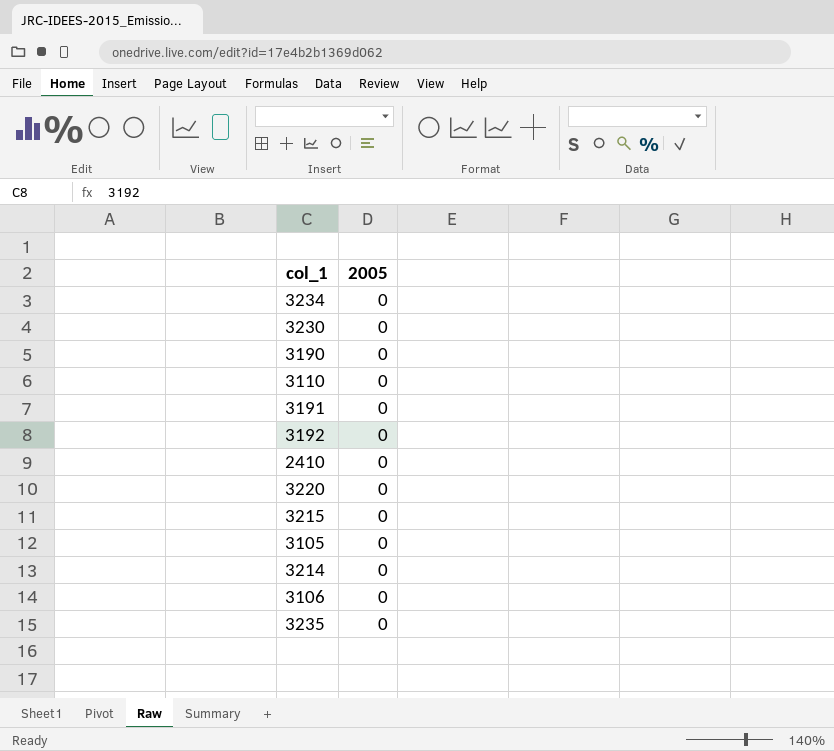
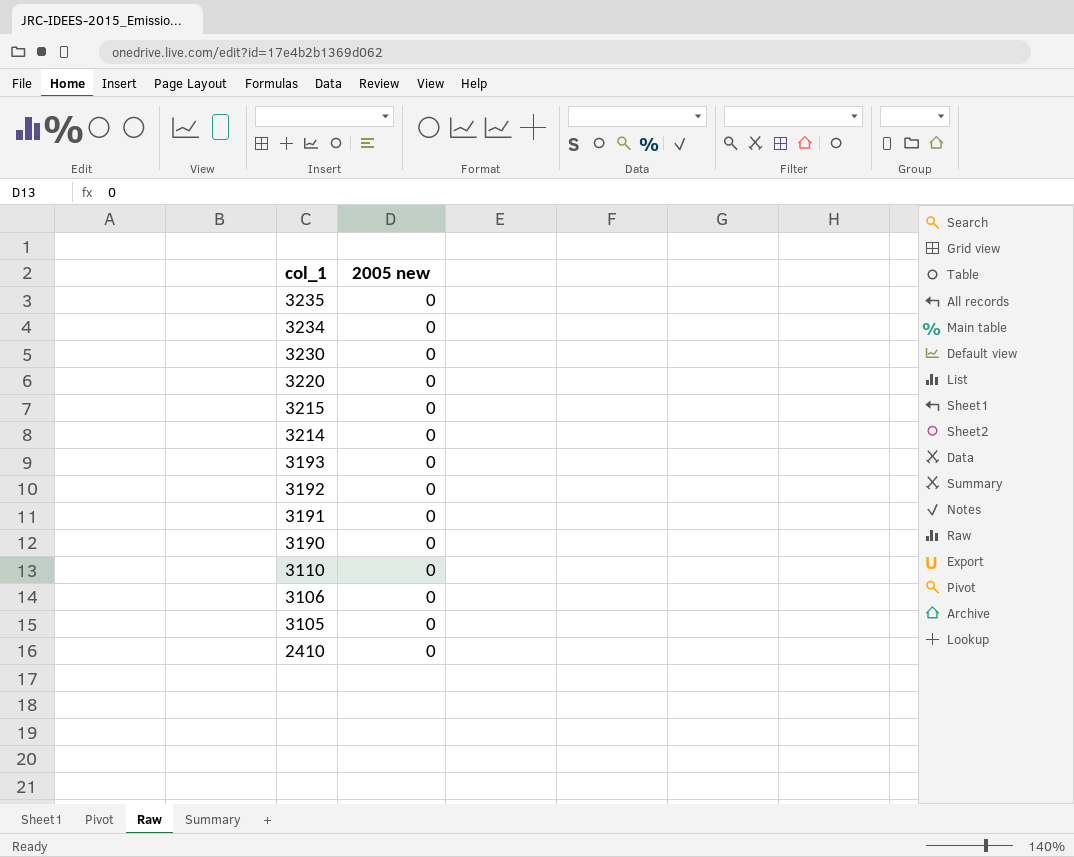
row order: none -> col_1 descending
column name: 2005 -> 2005 new
row 3193: none -> 0

